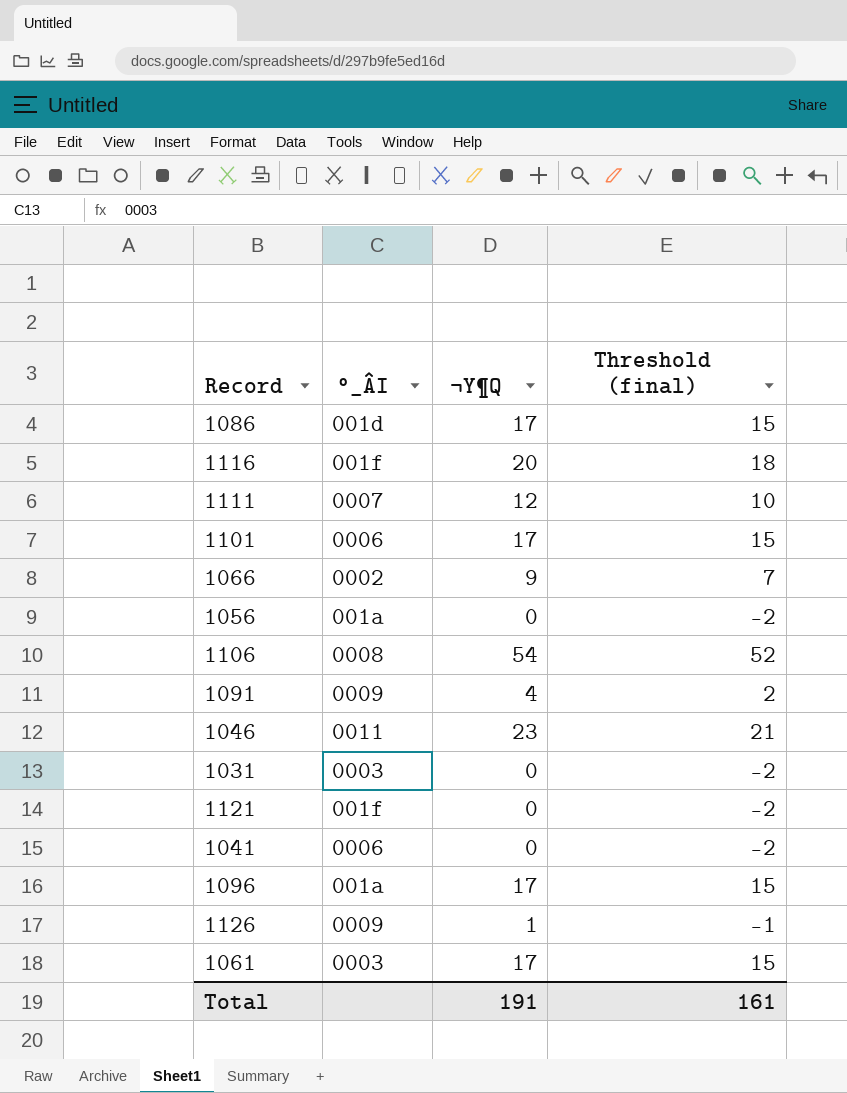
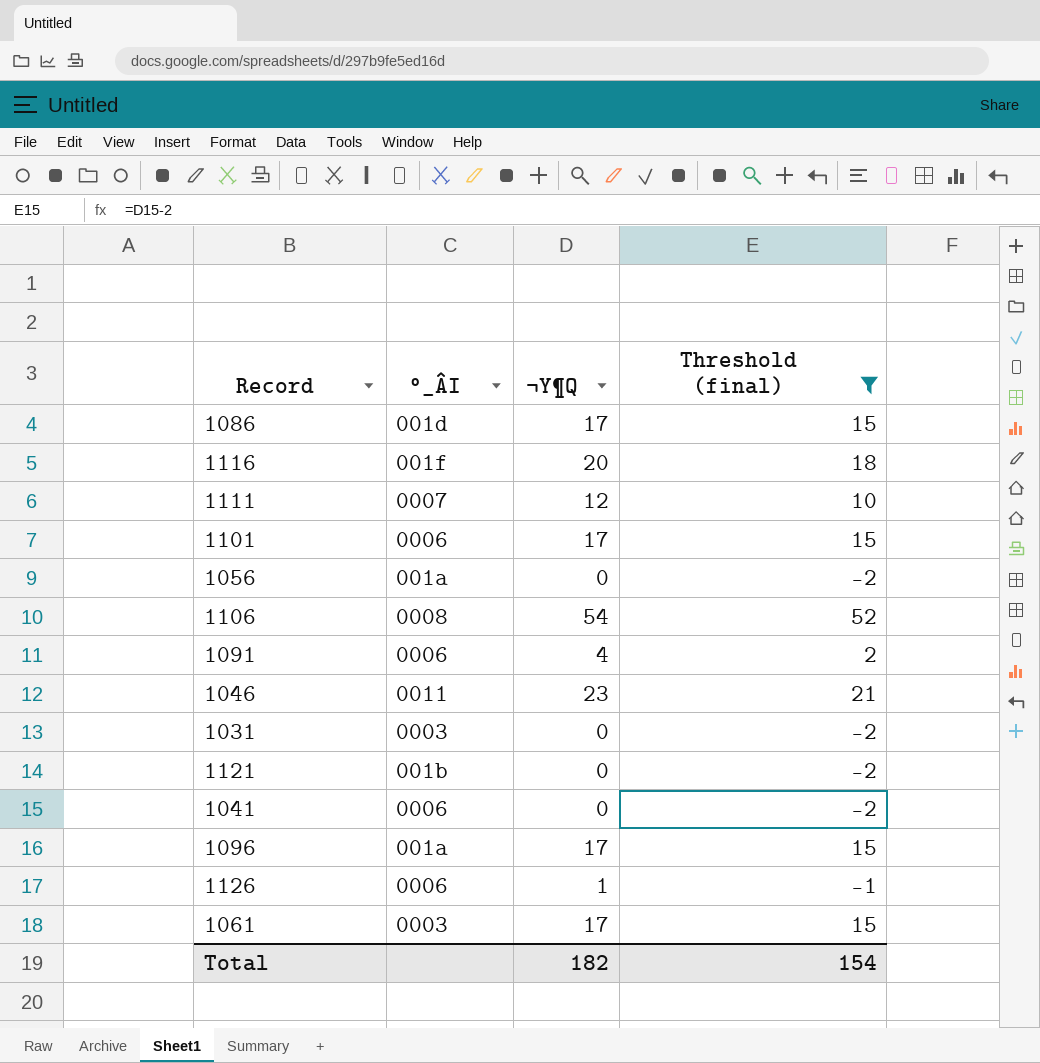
filter: none -> Threshold (final) != 7
1091 | °_ÂI: 0009 -> 0006
1121 | °_ÂI: 001f -> 001b
1126 | °_ÂI: 0009 -> 0006
Total | ¬Y¶Q: 191 -> 182
Total | Threshold (final): 161 -> 154

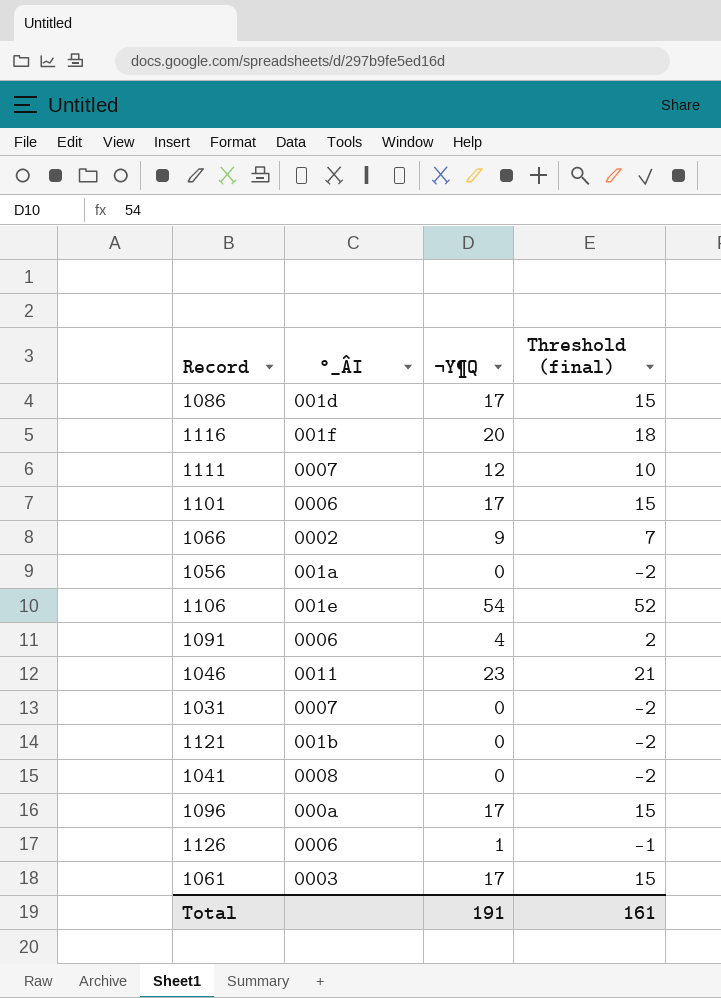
filter: Threshold (final) != 7 -> none
1106 | °_ÂI: 0008 -> 001e
1031 | °_ÂI: 0003 -> 0007
1041 | °_ÂI: 0006 -> 0008
1096 | °_ÂI: 001a -> 000a
Total | ¬Y¶Q: 182 -> 191
Total | Threshold (final): 154 -> 161

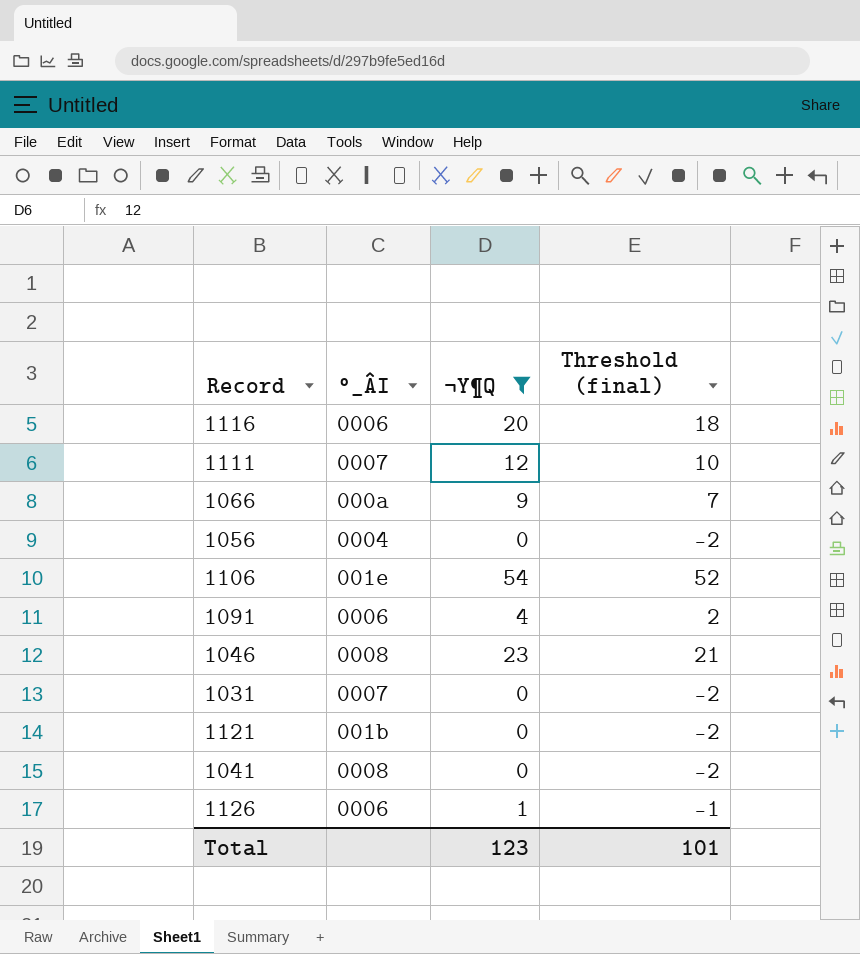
filter: none -> ¬Y¶Q != 17
1116 | °_ÂI: 001f -> 0006
1066 | °_ÂI: 0002 -> 000a
1056 | °_ÂI: 001a -> 0004
1046 | °_ÂI: 0011 -> 0008
Total | ¬Y¶Q: 191 -> 123
Total | Threshold (final): 161 -> 101

